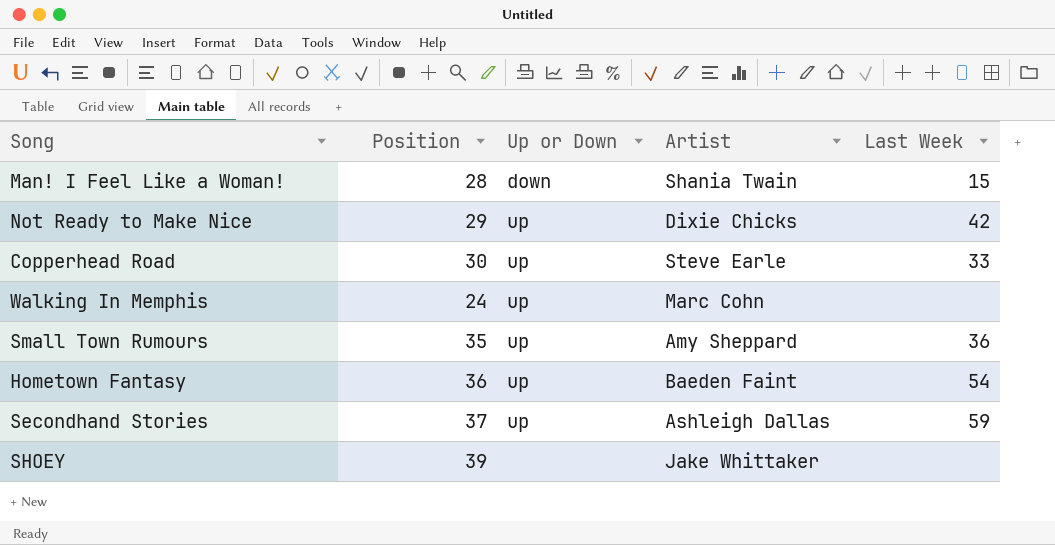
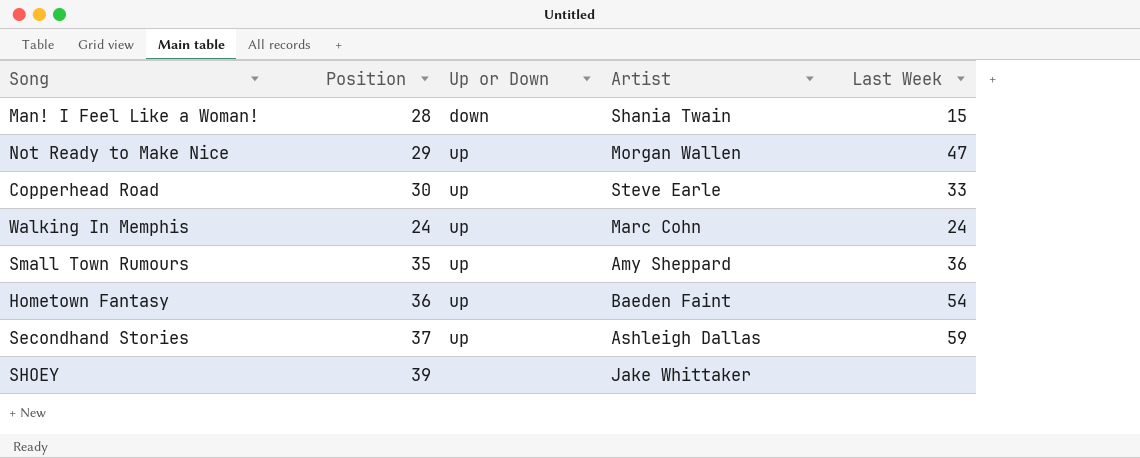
Not Ready to Make Nice | Artist: Dixie Chicks -> Morgan Wallen
Not Ready to Make Nice | Last Week: 42 -> 47
Walking In Memphis | Last Week: none -> 24

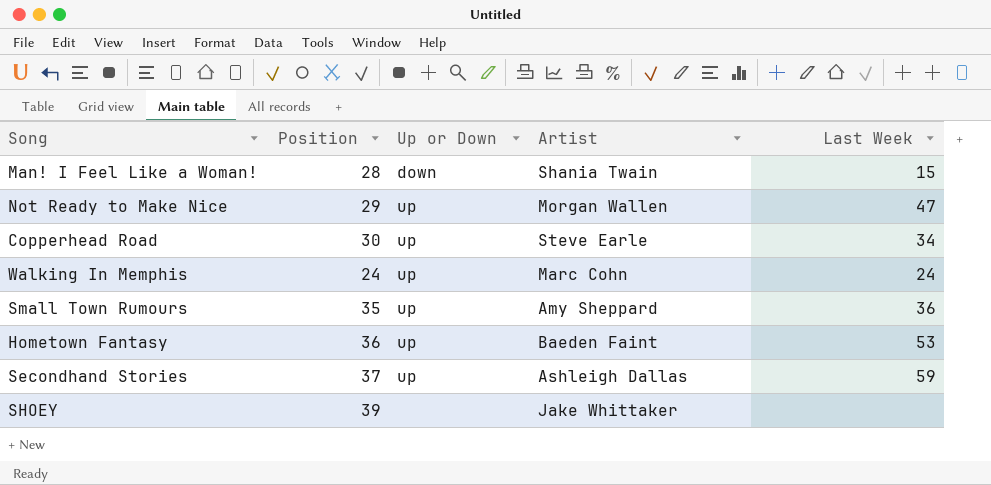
Copperhead Road | Last Week: 33 -> 34
Hometown Fantasy | Last Week: 54 -> 53

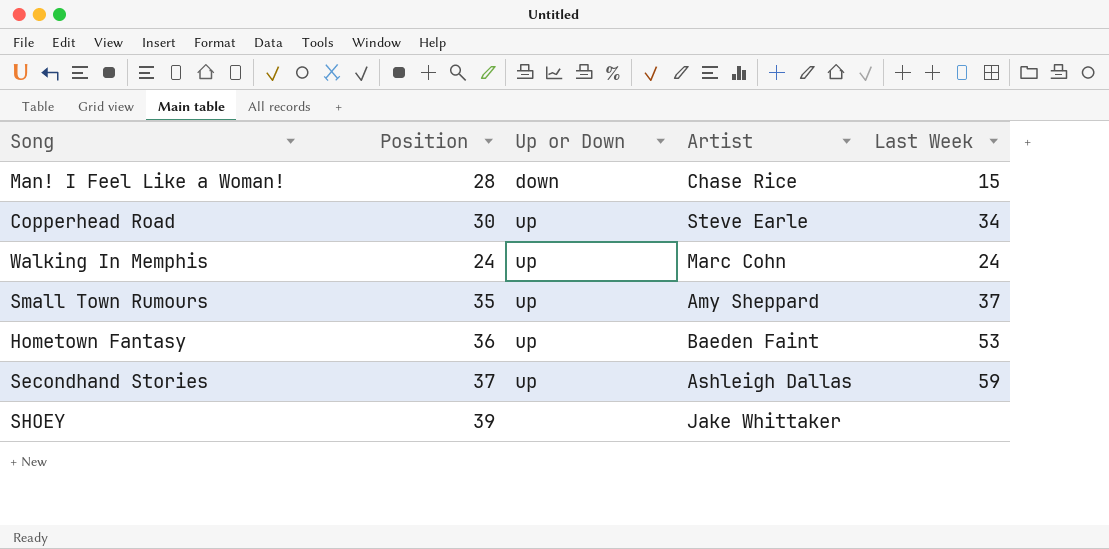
row Not Ready to Make Nice: 29 | up | Morgan Wallen | 47 -> none
Man! I Feel Like a Woman! | Artist: Shania Twain -> Chase Rice
Small Town Rumours | Last Week: 36 -> 37

